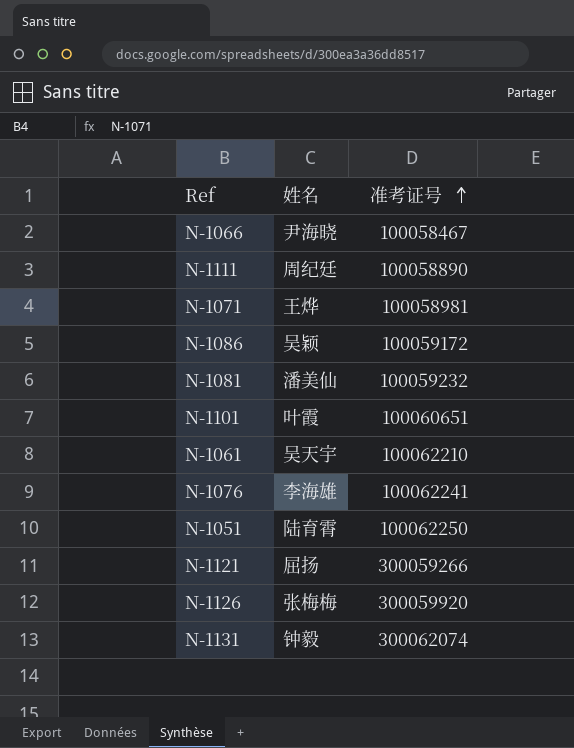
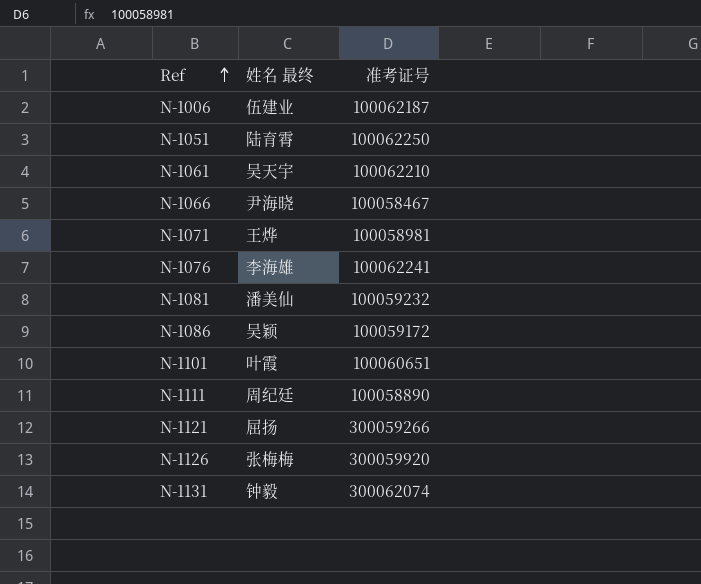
row order: 准考证号 ascending -> Ref ascending
column name: 姓名 -> 姓名 最终
row N-1006: none -> 伍建业 | 100062187

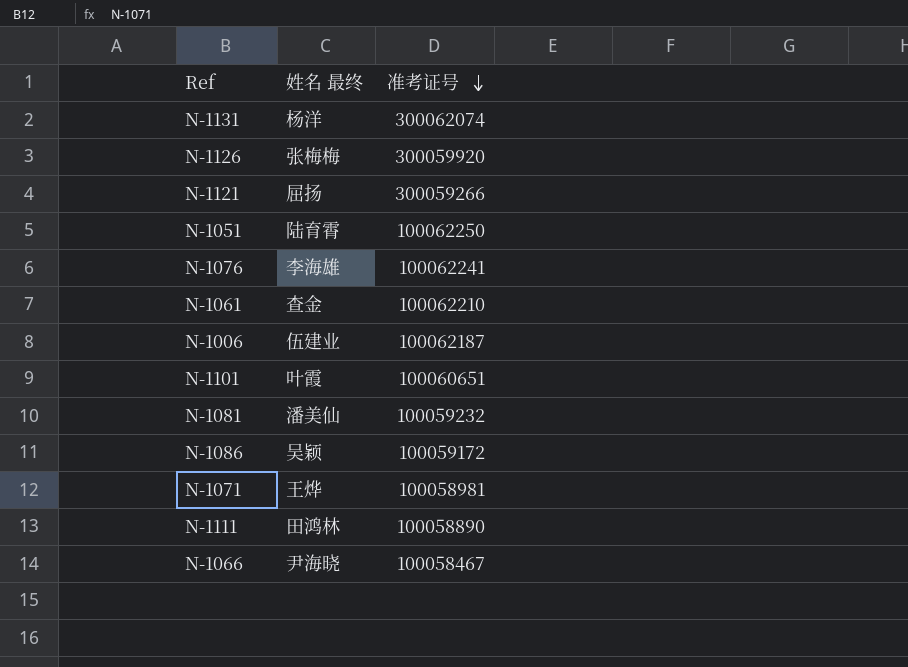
row order: Ref ascending -> 准考证号 descending
N-1131 | 姓名 最终: 钟毅 -> 杨洋
N-1061 | 姓名 最终: 吴天宇 -> 查金
N-1111 | 姓名 最终: 周纪廷 -> 田鸿林

